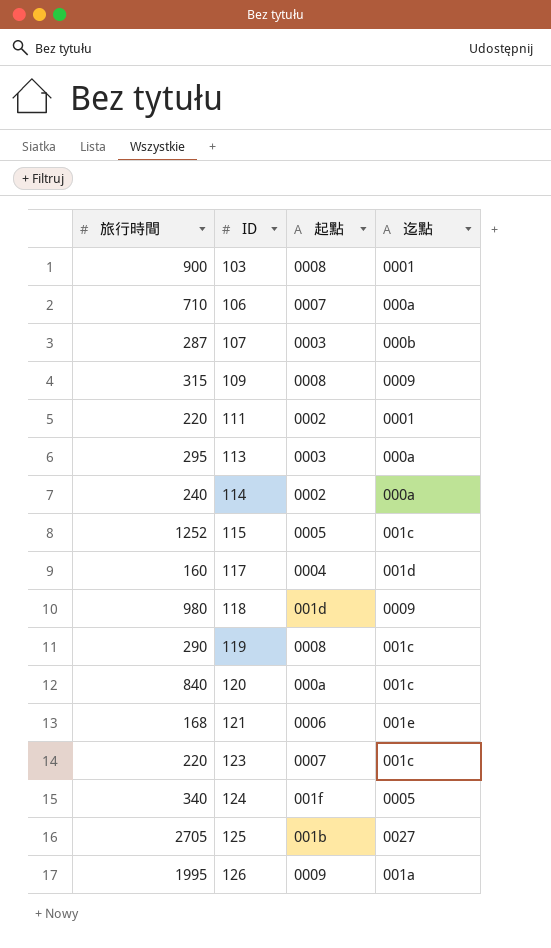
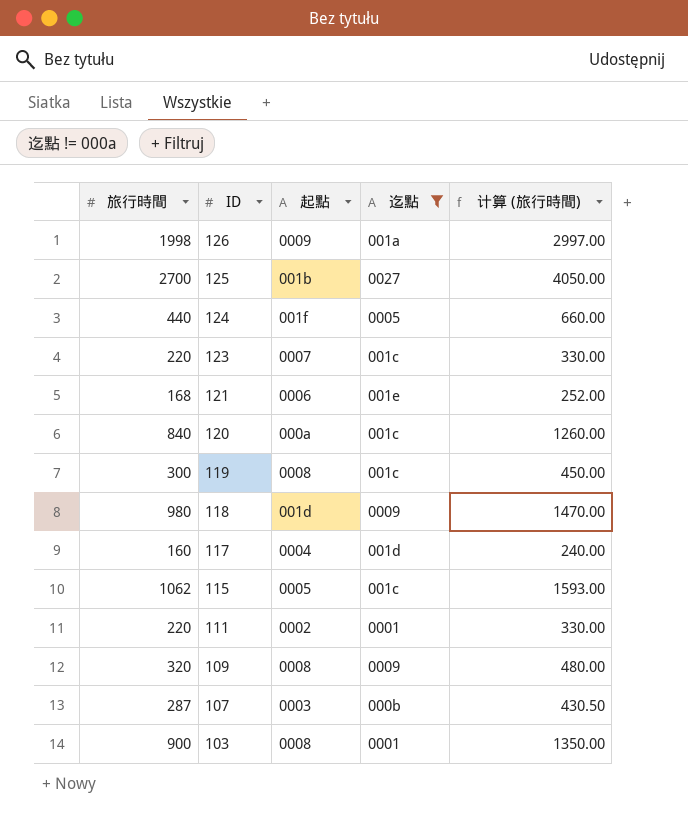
filter: none -> 迄點 != 000a
row order: ID ascending -> ID descending
column 计算 (旅行時間) | formula: none -> [旅行時間] * 1.5
126 | 旅行時間: 1995 -> 1998
125 | 旅行時間: 2705 -> 2700
124 | 旅行時間: 340 -> 440
119 | 旅行時間: 290 -> 300
115 | 旅行時間: 1252 -> 1062
109 | 旅行時間: 315 -> 320

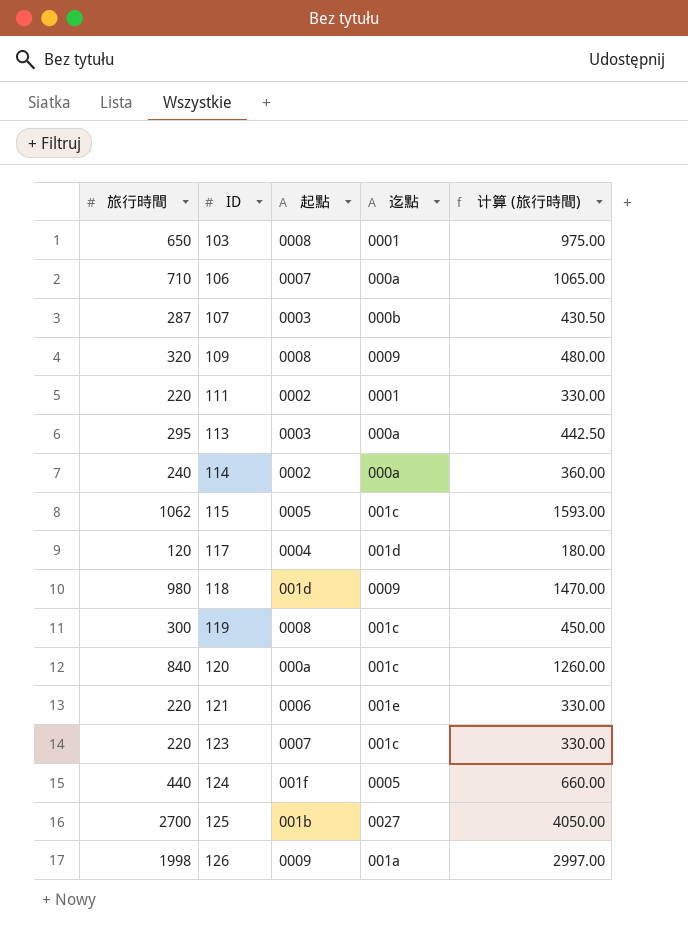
filter: 迄點 != 000a -> none
row order: ID descending -> ID ascending
103 | 旅行時間: 900 -> 650
103 | 计算 (旅行時間): 1350.00 -> 975.00
117 | 旅行時間: 160 -> 120
117 | 计算 (旅行時間): 240.00 -> 180.00
121 | 旅行時間: 168 -> 220
121 | 计算 (旅行時間): 252.00 -> 330.00

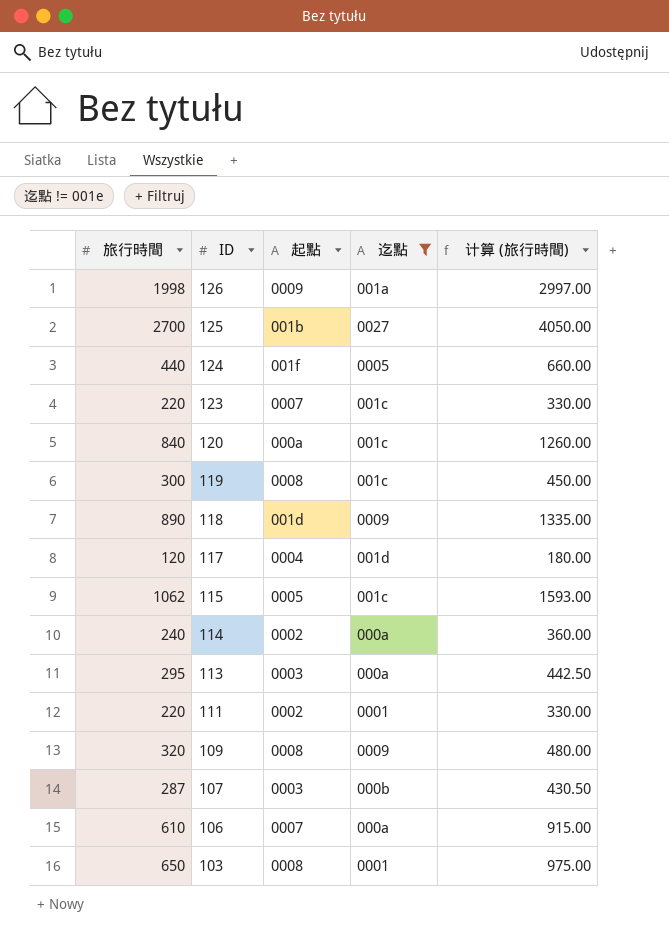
filter: none -> 迄點 != 001e
row order: ID ascending -> ID descending
118 | 旅行時間: 980 -> 890
118 | 计算 (旅行時間): 1470.00 -> 1335.00
106 | 旅行時間: 710 -> 610
106 | 计算 (旅行時間): 1065.00 -> 915.00

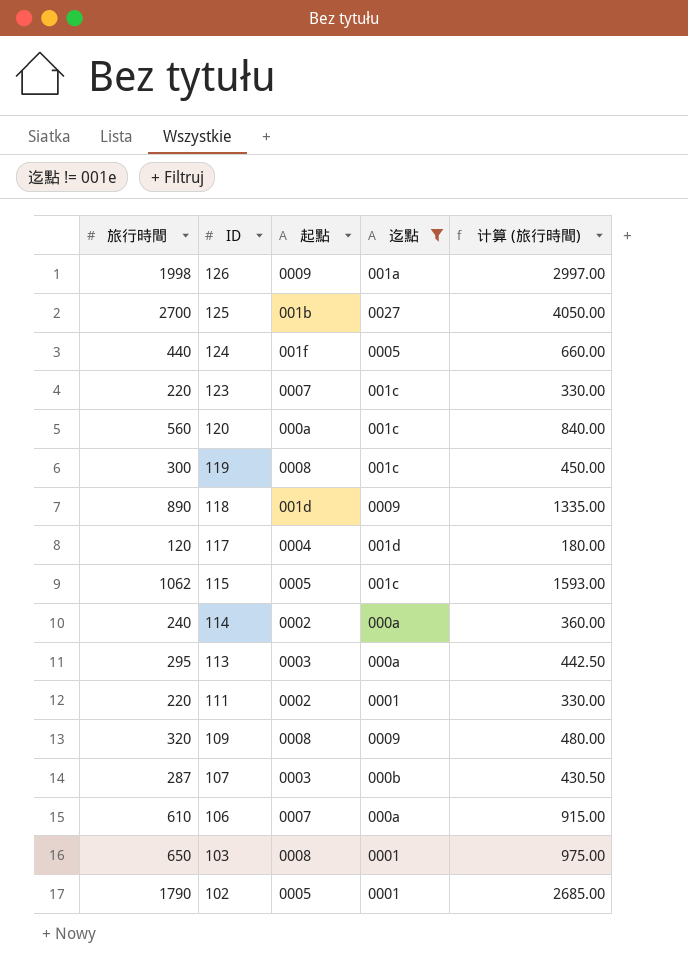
120 | 旅行時間: 840 -> 560
120 | 计算 (旅行時間): 1260.00 -> 840.00
row 102: none -> 1790 | 0005 | 0001 | 2685.00

